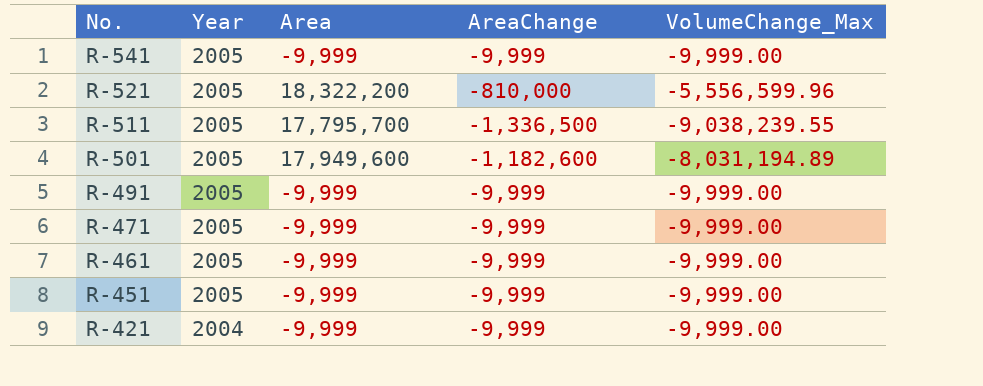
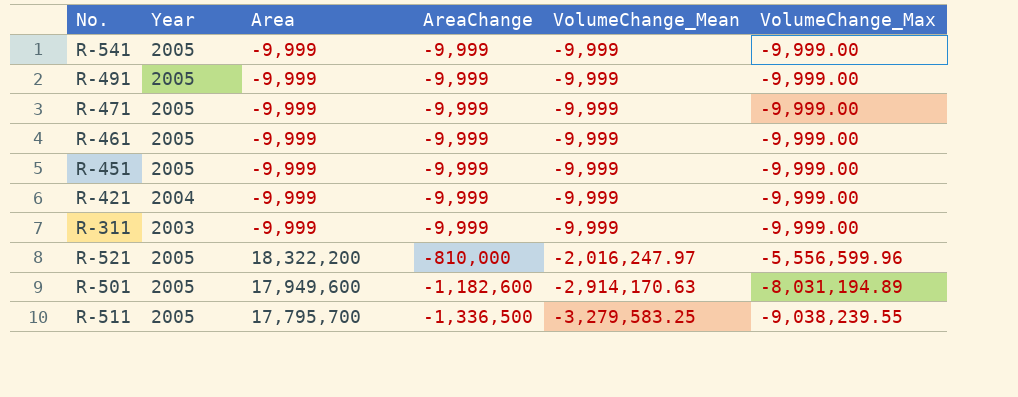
row order: No. descending -> AreaChange descending
column VolumeChange_Mean | position: none -> 5
row R-311: none -> 2003 | -9,999 | -9,999 | -9,999 | -9,999.00

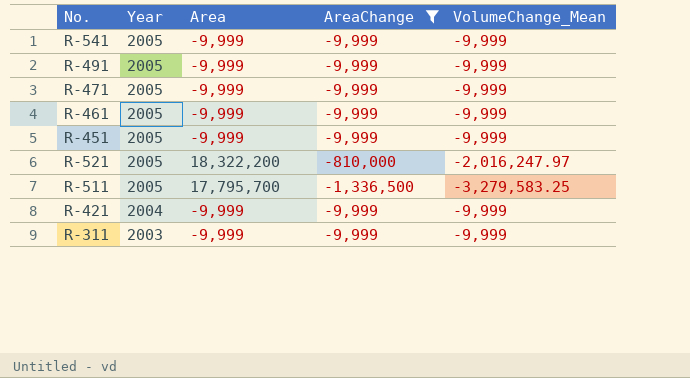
filter: none -> AreaChange != -1,182,600
row order: AreaChange descending -> Year descending
column VolumeChange_Max | position: 6 -> none

